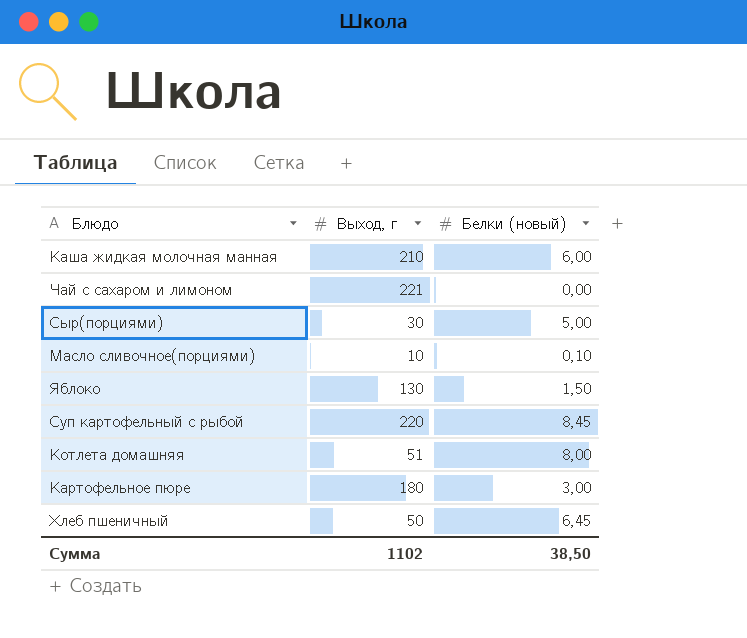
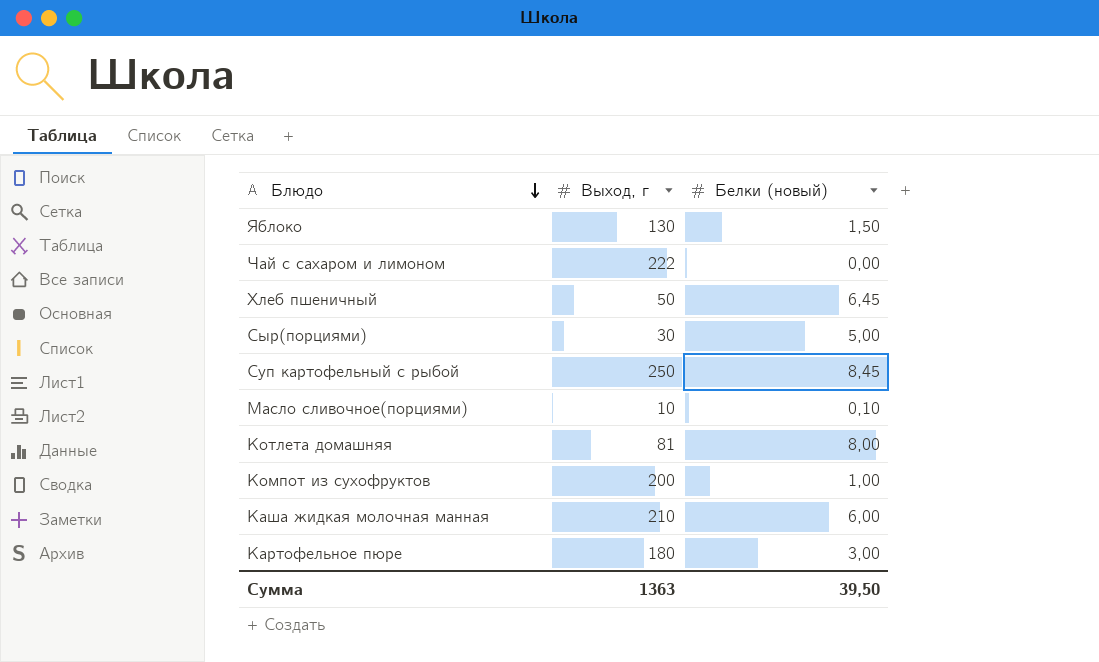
row order: none -> Блюдо descending
Чай с сахаром и лимоном | Выход, г: 221 -> 222
Суп картофельный с рыбой | Выход, г: 220 -> 250
Котлета домашняя | Выход, г: 51 -> 81
row Компот из сухофруктов: none -> 200 | 1,00
Сумма | Выход, г: 1102 -> 1363
Сумма | Белки (новый): 38,50 -> 39,50

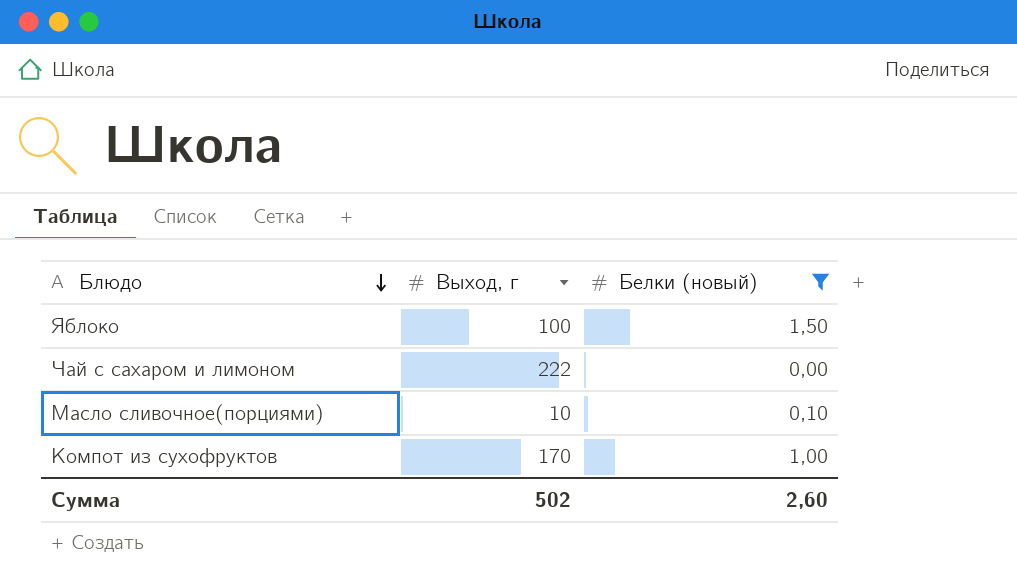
filter: none -> Белки (новый) <= 1,50
Яблоко | Выход, г: 130 -> 100
Компот из сухофруктов | Выход, г: 200 -> 170
Сумма | Выход, г: 1363 -> 502
Сумма | Белки (новый): 39,50 -> 2,60

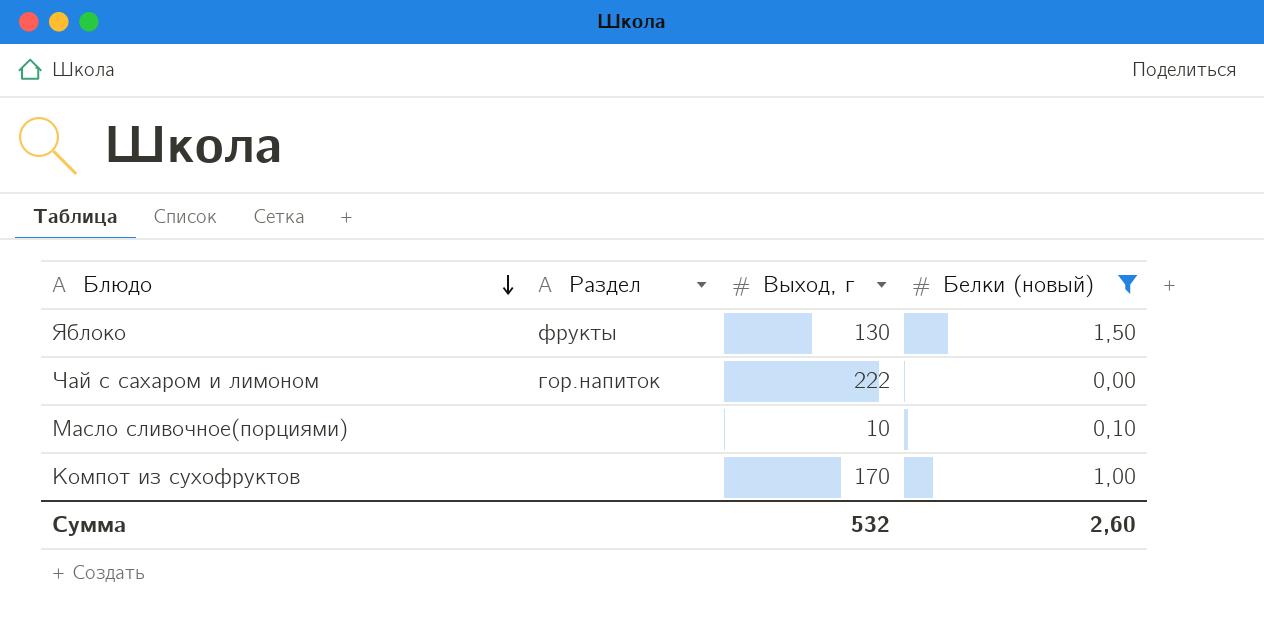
column Раздел | position: none -> 2
Яблоко | Выход, г: 100 -> 130
Сумма | Выход, г: 502 -> 532

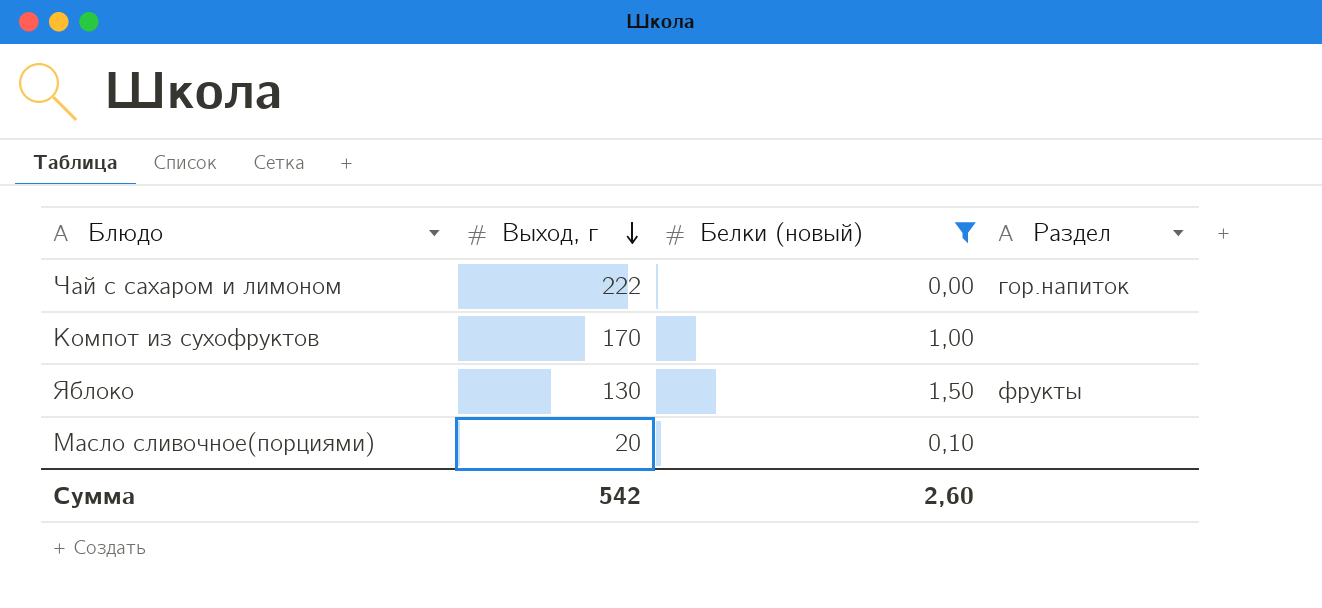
row order: Блюдо descending -> Выход, г descending
column Раздел | position: 2 -> 4
Масло сливочное(порциями) | Выход, г: 10 -> 20
Сумма | Выход, г: 532 -> 542

